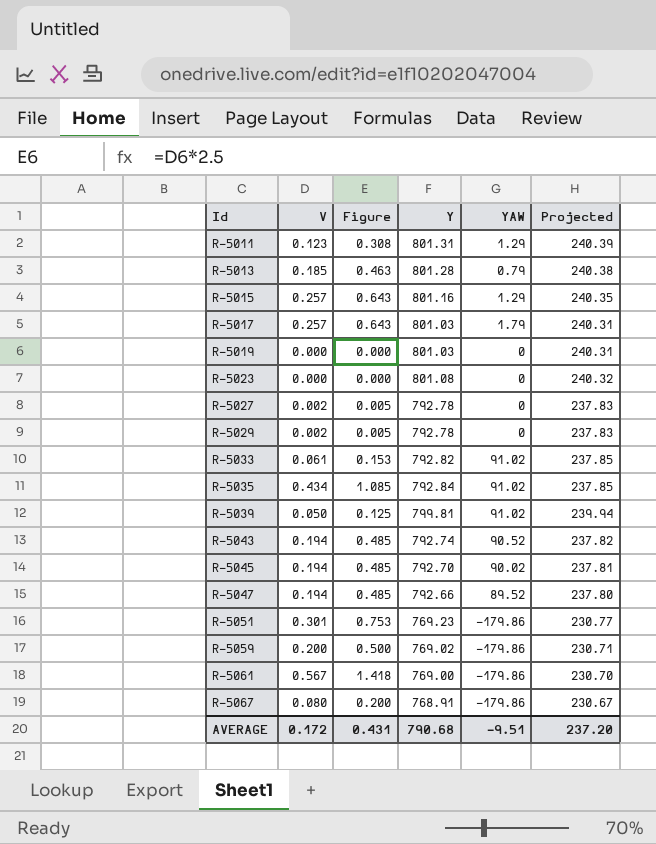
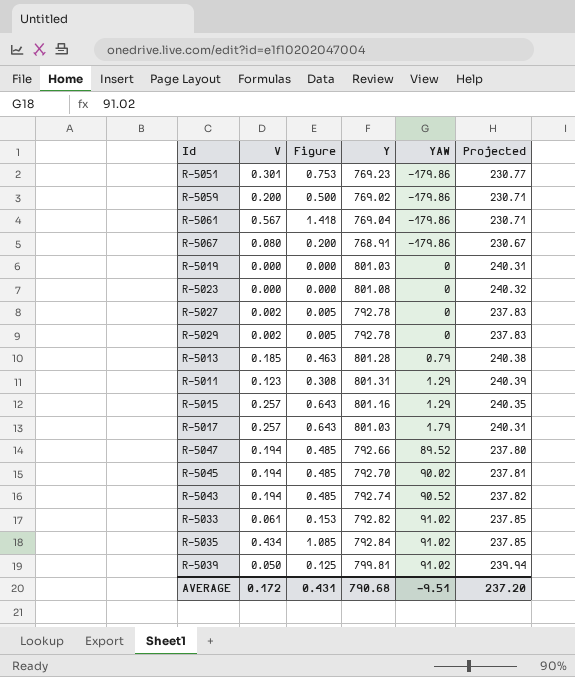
row order: Id ascending -> YAW ascending
R-5061 | Y: 769.00 -> 769.04
R-5061 | Projected: 230.70 -> 230.71

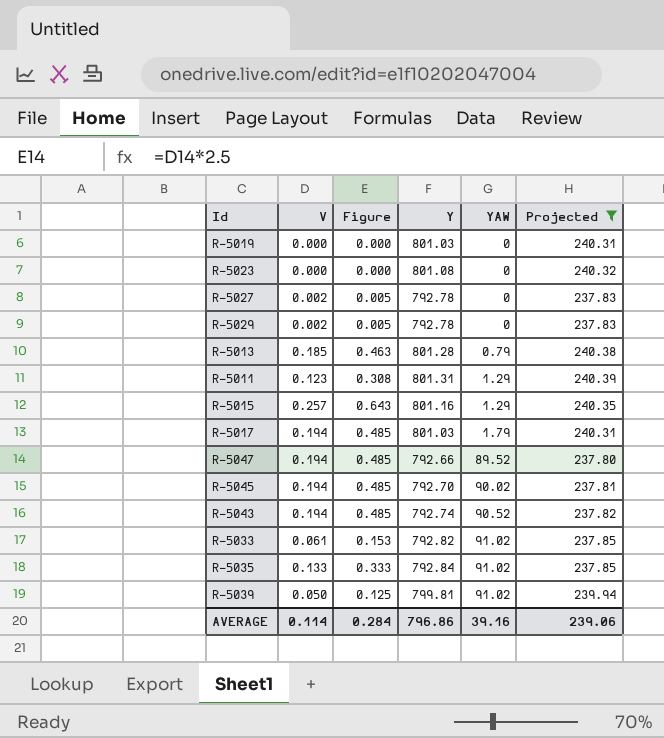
filter: none -> Projected >= 237.80
R-5017 | V: 0.257 -> 0.194
R-5017 | Figure: 0.643 -> 0.485
R-5035 | V: 0.434 -> 0.133
R-5035 | Figure: 1.085 -> 0.333
AVERAGE | V: 0.172 -> 0.114
AVERAGE | Figure: 0.431 -> 0.284
AVERAGE | Y: 790.68 -> 796.86
AVERAGE | YAW: -9.51 -> 39.16
AVERAGE | Projected: 237.20 -> 239.06

